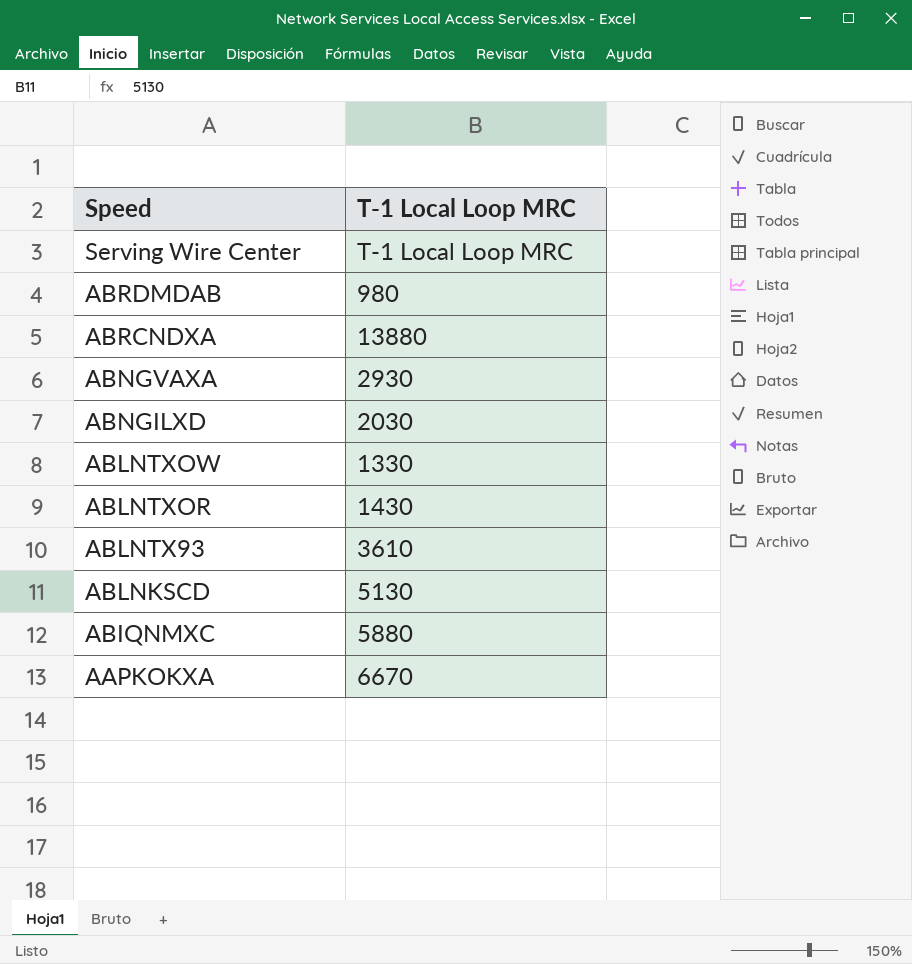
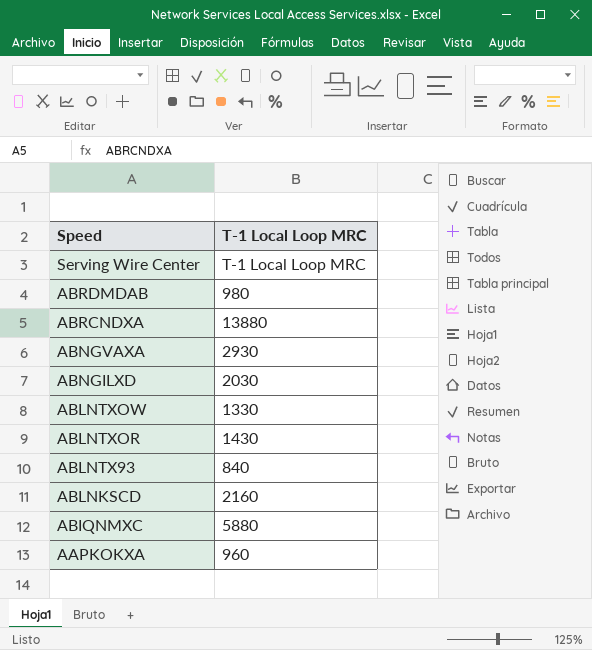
ABLNTX93 | T-1 Local Loop MRC: 3610 -> 840
ABLNKSCD | T-1 Local Loop MRC: 5130 -> 2160
AAPKOKXA | T-1 Local Loop MRC: 6670 -> 960

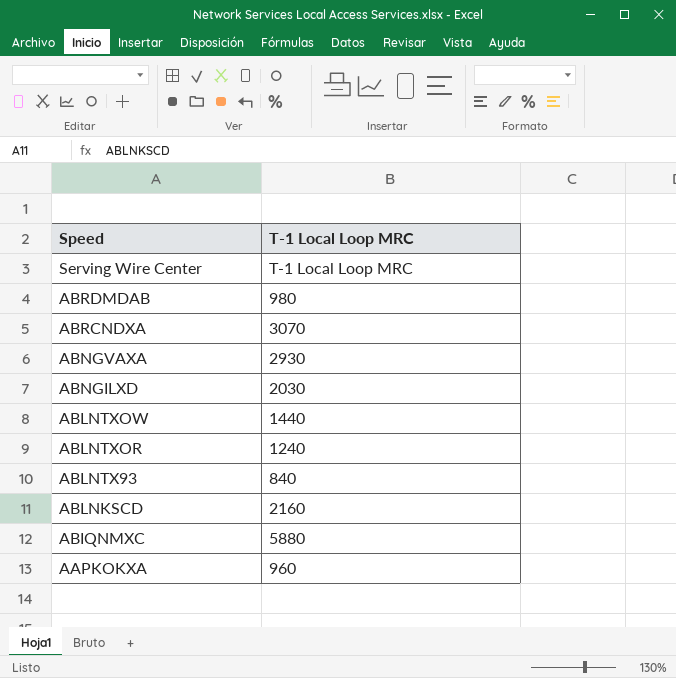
ABRCNDXA | T-1 Local Loop MRC: 13880 -> 3070
ABLNTXOW | T-1 Local Loop MRC: 1330 -> 1440
ABLNTXOR | T-1 Local Loop MRC: 1430 -> 1240

